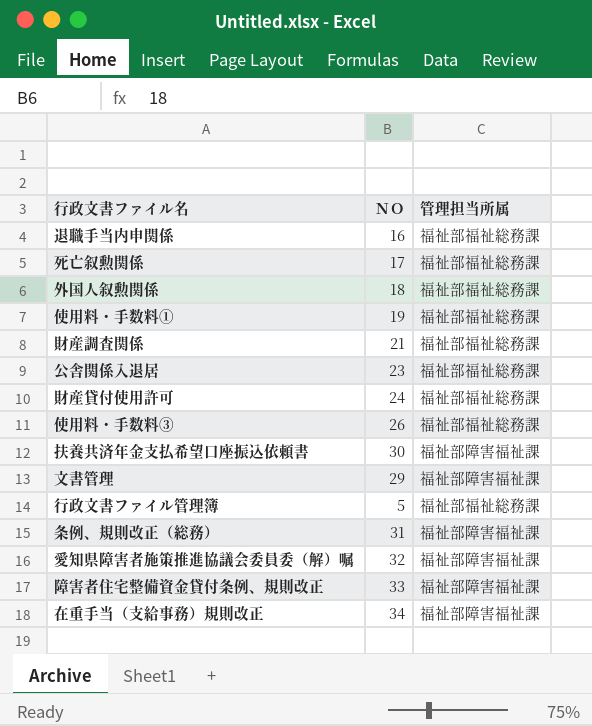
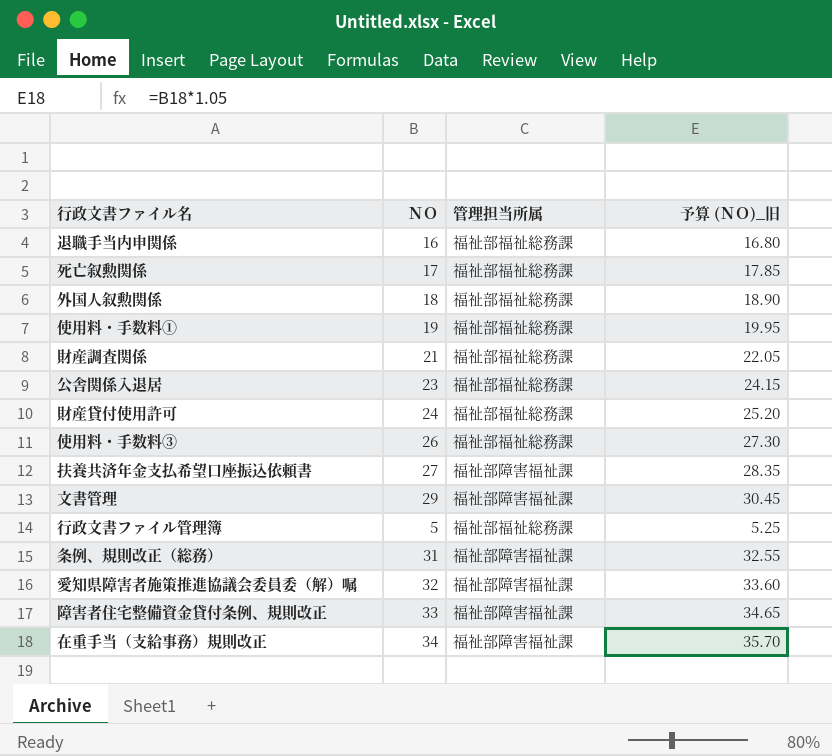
column 予算 (ＮＯ)_旧 | formula: none -> [ＮＯ] * 1.05
扶養共済年金支払希望口座振込依頼書 | ＮＯ: 30 -> 27

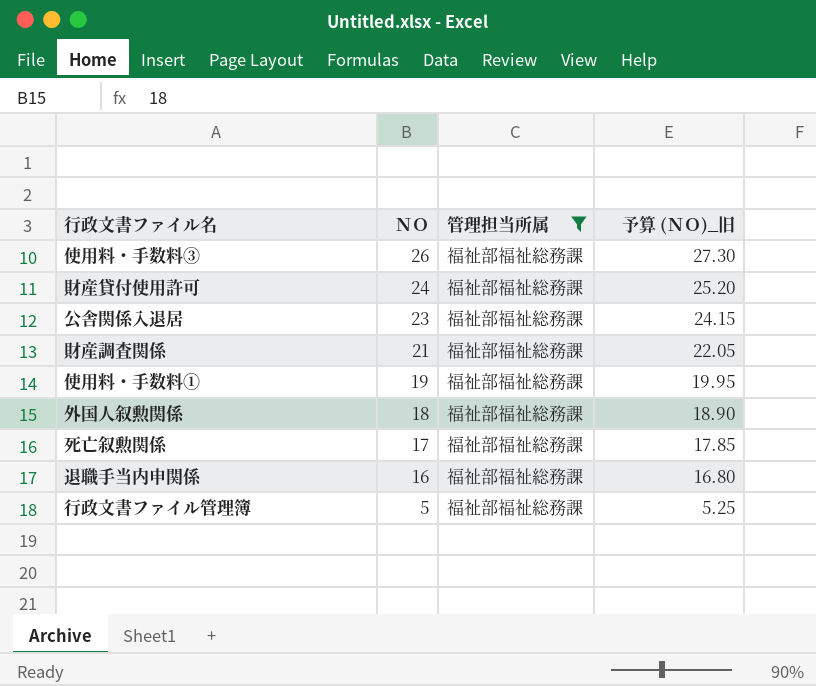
filter: none -> 管理担当所属 = 福祉部福祉総務課
row order: none -> ＮＯ descending

